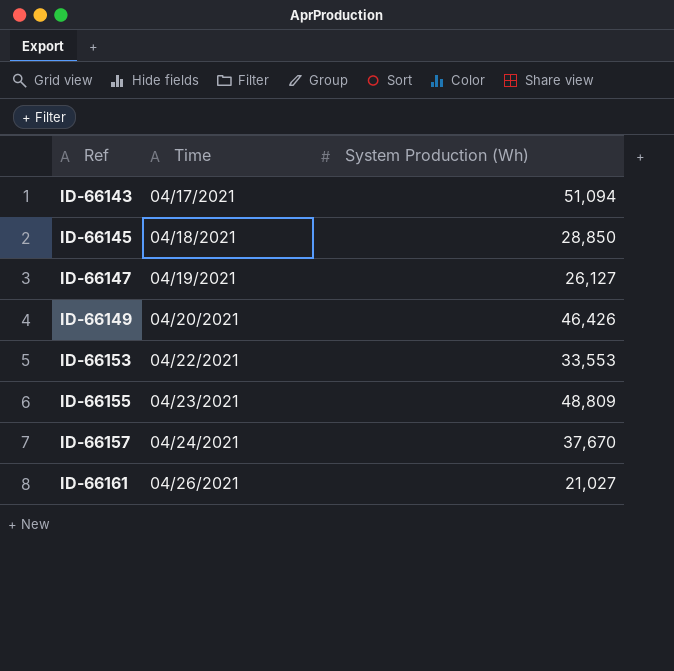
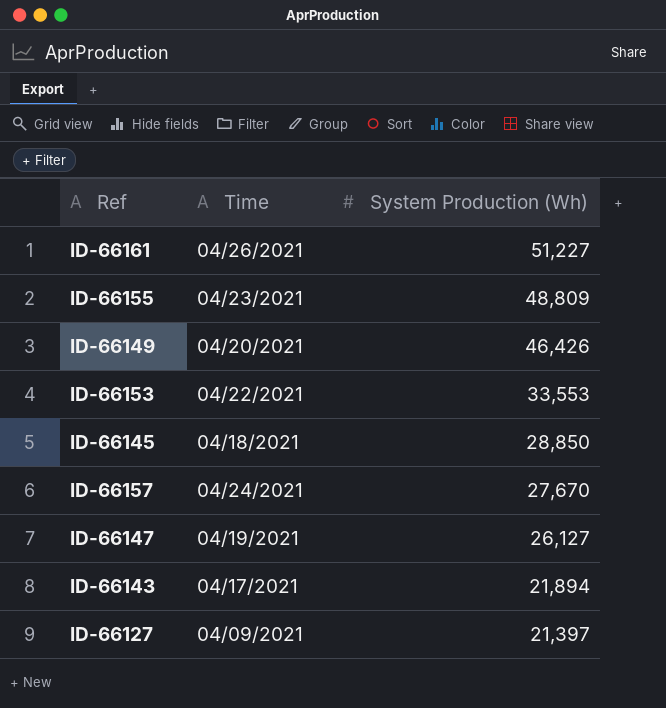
row order: Ref ascending -> System Production (Wh) descending
ID-66161 | System Production (Wh): 21,027 -> 51,227
ID-66157 | System Production (Wh): 37,670 -> 27,670
ID-66143 | System Production (Wh): 51,094 -> 21,894
row ID-66127: none -> 04/09/2021 | 21,397

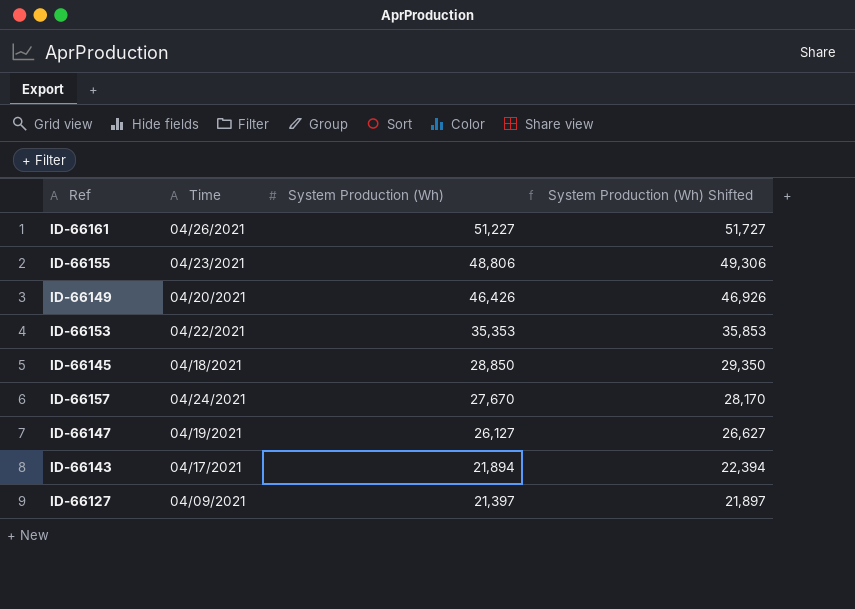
column System Production (Wh) Shifted | formula: none -> [System Production (Wh)] + 500
ID-66155 | System Production (Wh): 48,809 -> 48,806
ID-66153 | System Production (Wh): 33,553 -> 35,353

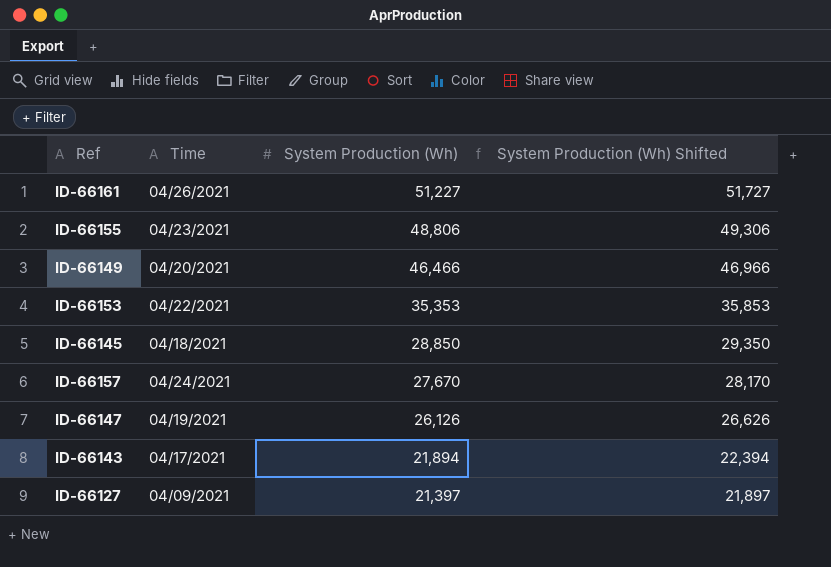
ID-66149 | System Production (Wh): 46,426 -> 46,466
ID-66149 | System Production (Wh) Shifted: 46,926 -> 46,966
ID-66147 | System Production (Wh): 26,127 -> 26,126
ID-66147 | System Production (Wh) Shifted: 26,627 -> 26,626

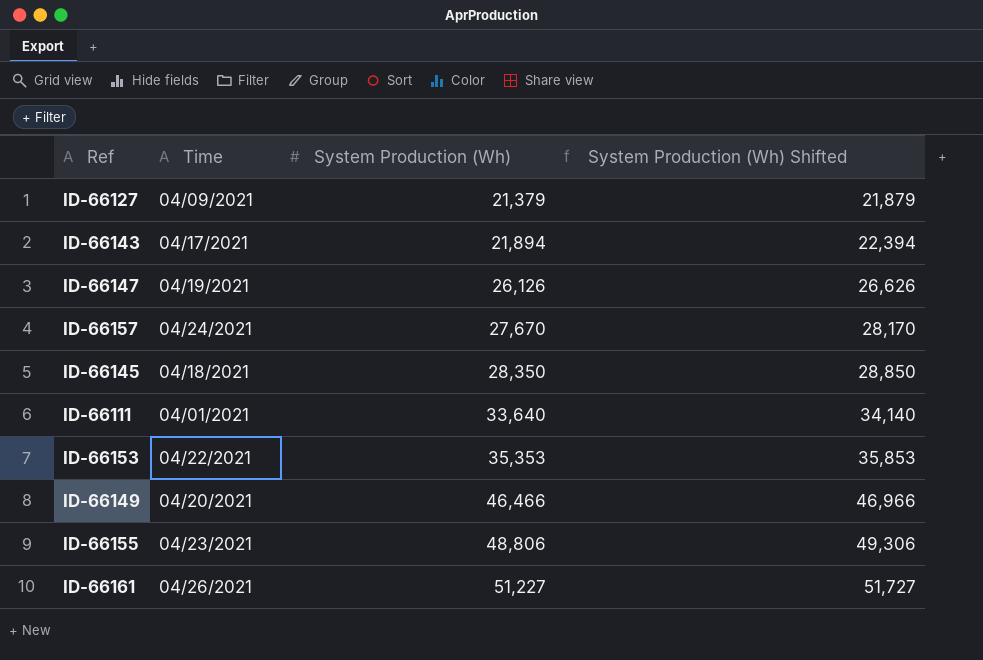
row order: System Production (Wh) descending -> System Production (Wh) ascending
ID-66127 | System Production (Wh): 21,397 -> 21,379
ID-66127 | System Production (Wh) Shifted: 21,897 -> 21,879
ID-66145 | System Production (Wh): 28,850 -> 28,350
ID-66145 | System Production (Wh) Shifted: 29,350 -> 28,850
row ID-66111: none -> 04/01/2021 | 33,640 | 34,140

